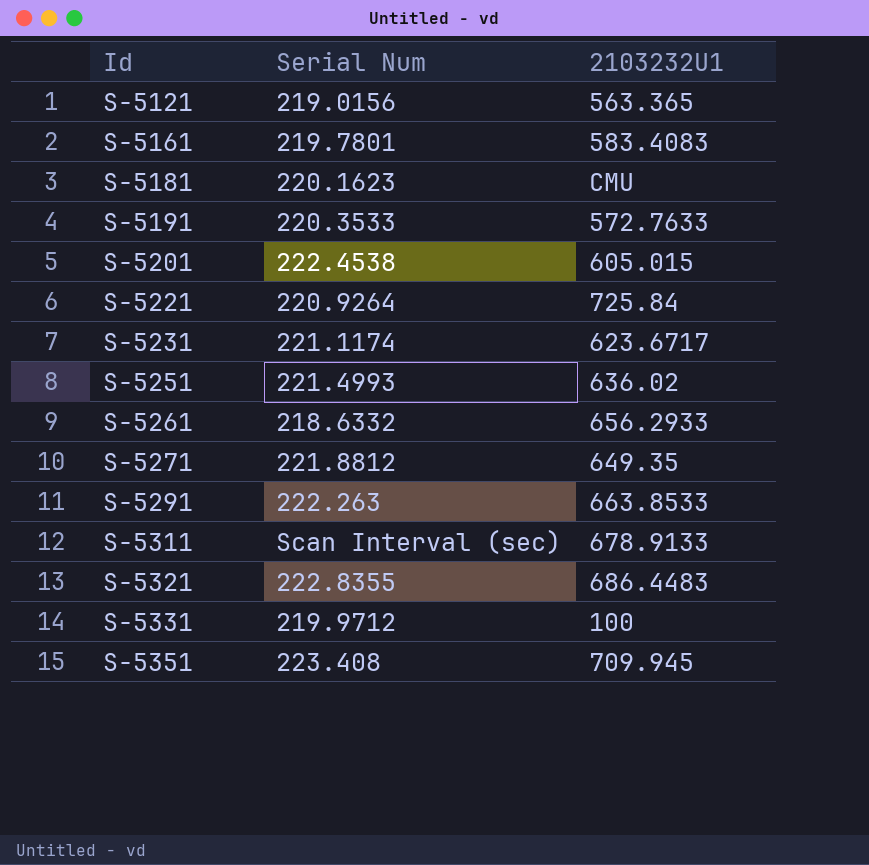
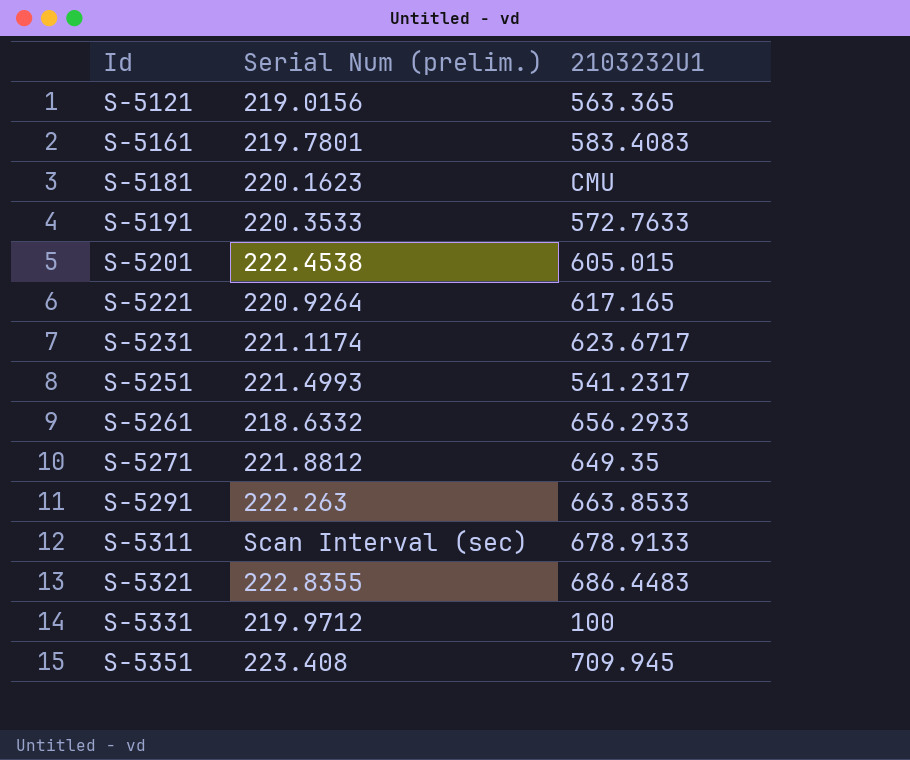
column name: Serial Num -> Serial Num (prelim.)
S-5221 | 2103232U1: 725.84 -> 617.165
S-5251 | 2103232U1: 636.02 -> 541.2317

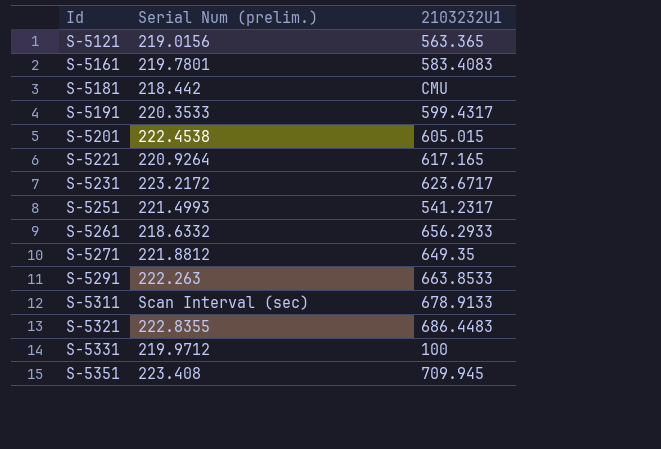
S-5181 | Serial Num (prelim.): 220.1623 -> 218.442
S-5191 | 2103232U1: 572.7633 -> 599.4317
S-5231 | Serial Num (prelim.): 221.1174 -> 223.2172

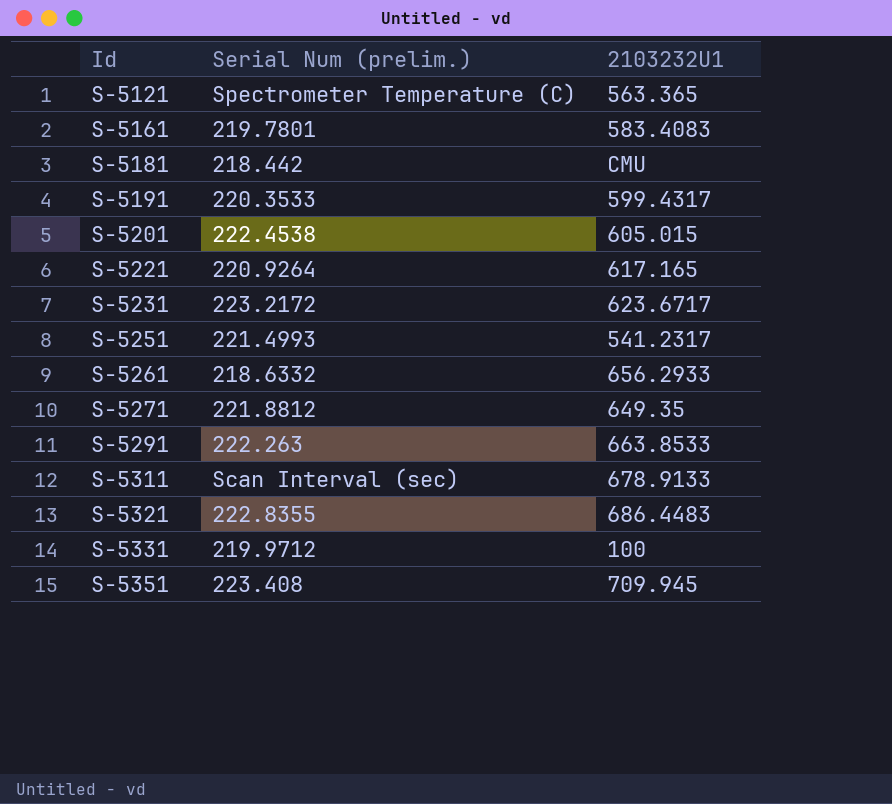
S-5121 | Serial Num (prelim.): 219.0156 -> Spectrometer Temperature (C)

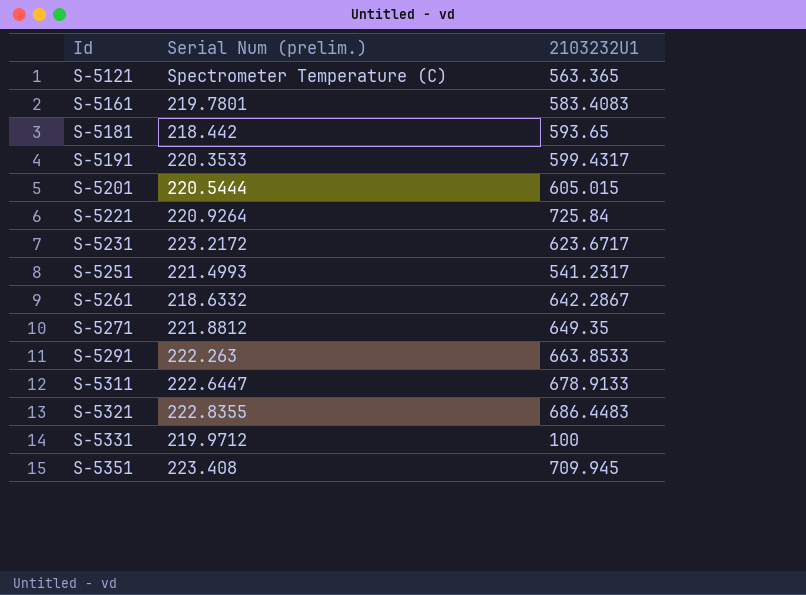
S-5181 | 2103232U1: CMU -> 593.65
S-5201 | Serial Num (prelim.): 222.4538 -> 220.5444
S-5221 | 2103232U1: 617.165 -> 725.84
S-5261 | 2103232U1: 656.2933 -> 642.2867
S-5311 | Serial Num (prelim.): Scan Interval (sec) -> 222.6447

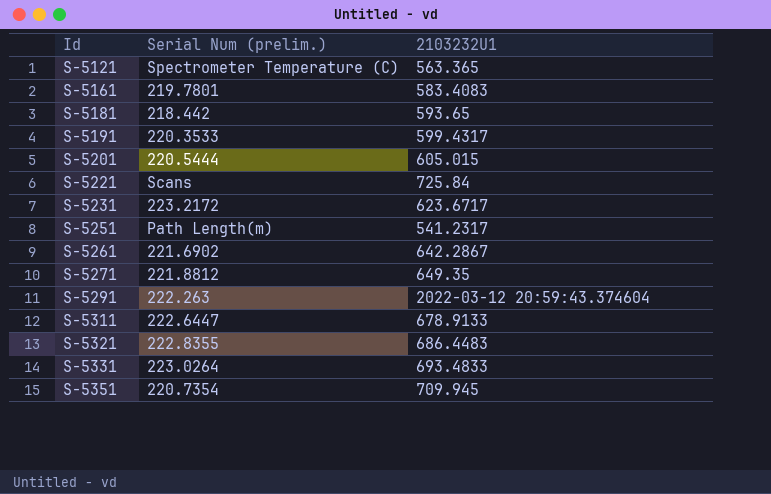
S-5221 | Serial Num (prelim.): 220.9264 -> Scans
S-5251 | Serial Num (prelim.): 221.4993 -> Path Length(m)
S-5261 | Serial Num (prelim.): 218.6332 -> 221.6902
S-5291 | 2103232U1: 663.8533 -> 2022-03-12 20:59:43.374604
S-5331 | Serial Num (prelim.): 219.9712 -> 223.0264
S-5331 | 2103232U1: 100 -> 693.4833
S-5351 | Serial Num (prelim.): 223.408 -> 220.7354

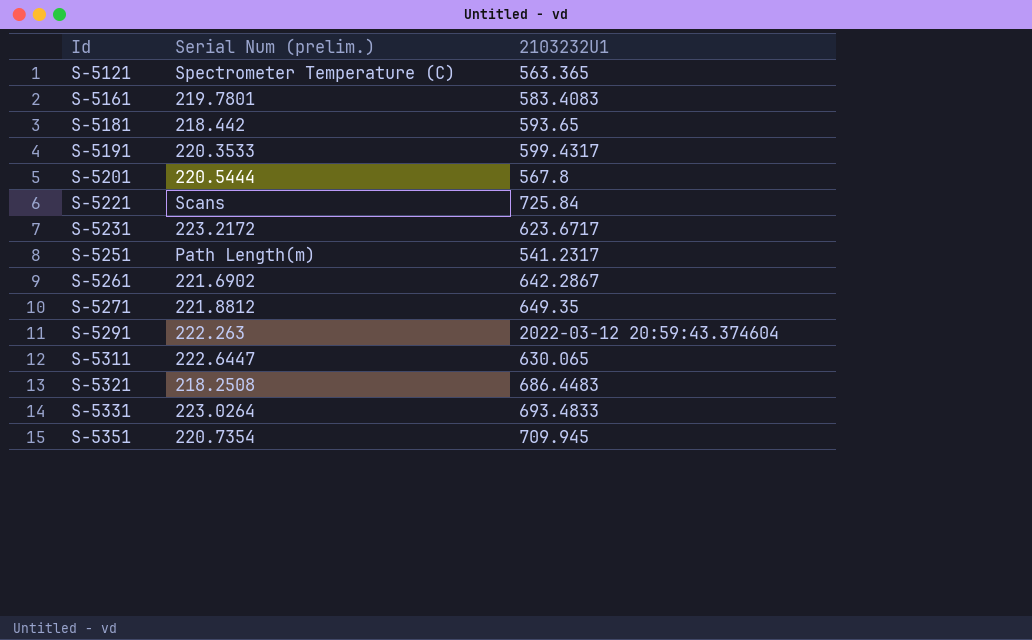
S-5201 | 2103232U1: 605.015 -> 567.8
S-5311 | 2103232U1: 678.9133 -> 630.065
S-5321 | Serial Num (prelim.): 222.8355 -> 218.2508

